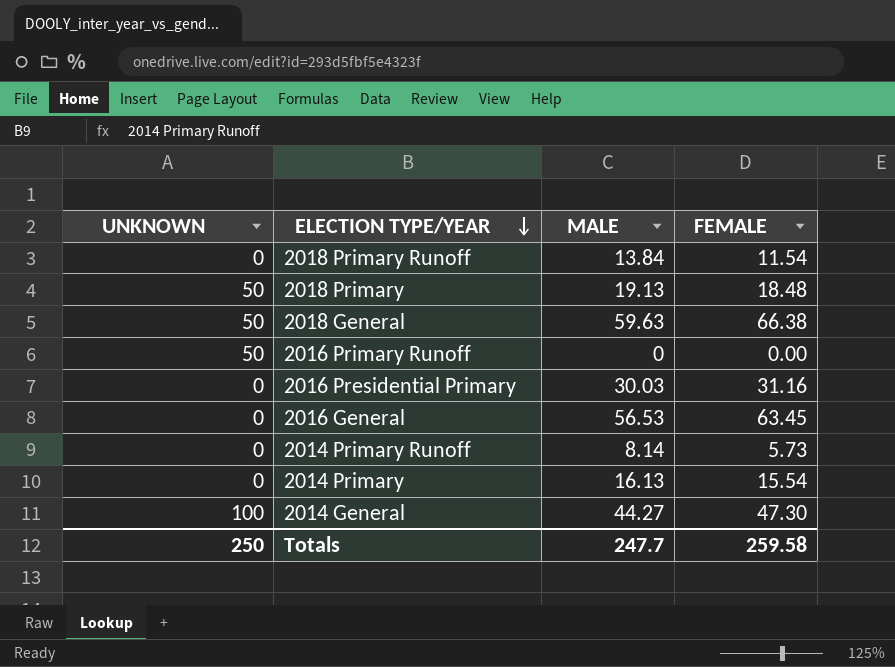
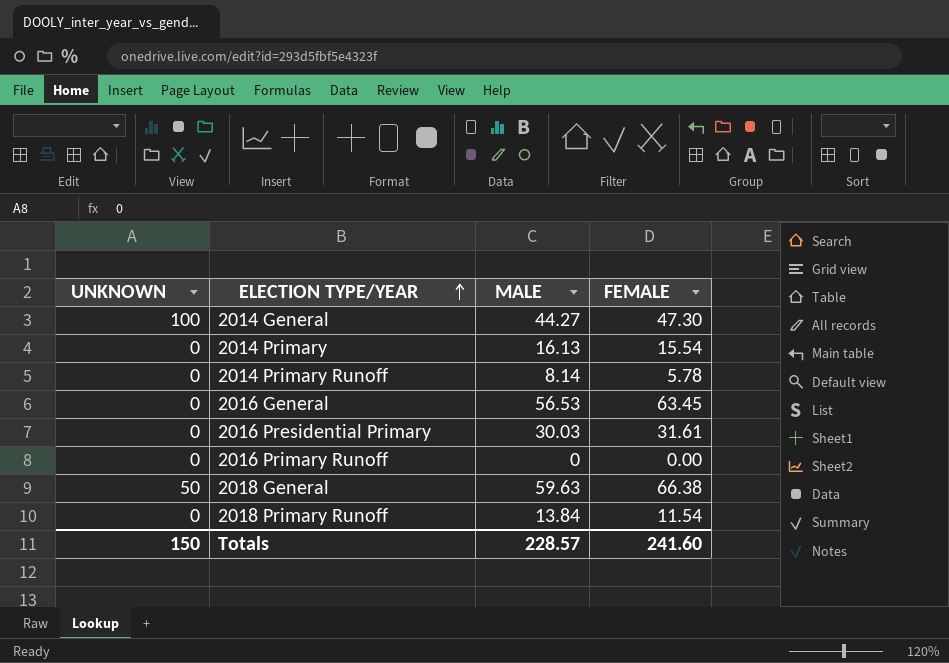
row order: ELECTION TYPE/YEAR descending -> ELECTION TYPE/YEAR ascending
row 2018 Primary: 50 | 19.13 | 18.48 -> none
2014 Primary Runoff | FEMALE: 5.73 -> 5.78
2016 Presidential Primary | FEMALE: 31.16 -> 31.61
2016 Primary Runoff | UNKNOWN: 50 -> 0
Totals | UNKNOWN: 250 -> 150
Totals | MALE: 247.7 -> 228.57
Totals | FEMALE: 259.58 -> 241.60

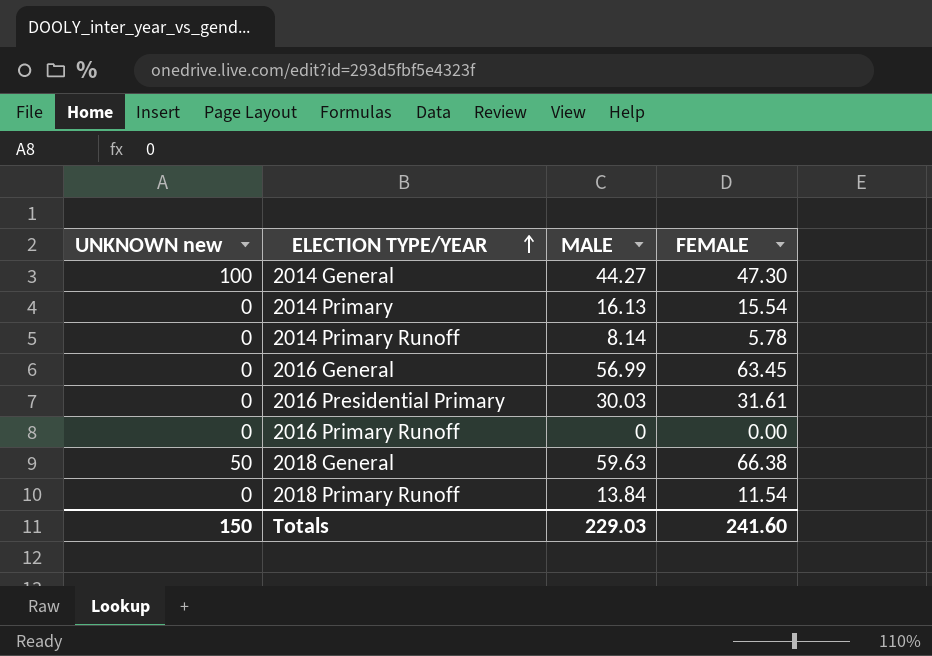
column name: UNKNOWN -> UNKNOWN new
2016 General | MALE: 56.53 -> 56.99
Totals | MALE: 228.57 -> 229.03

